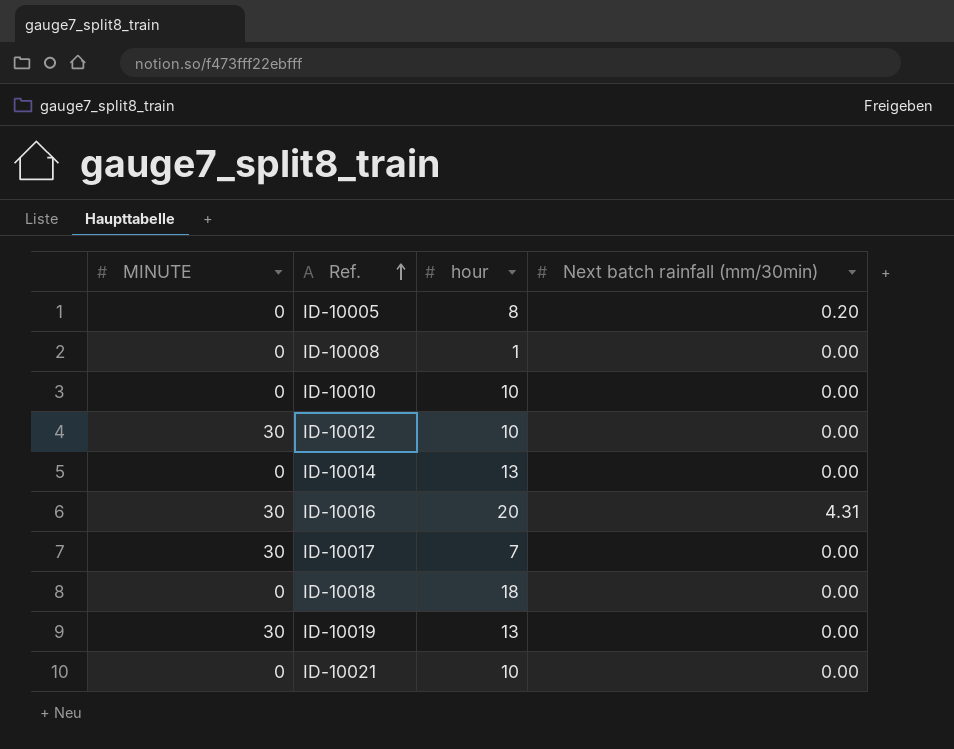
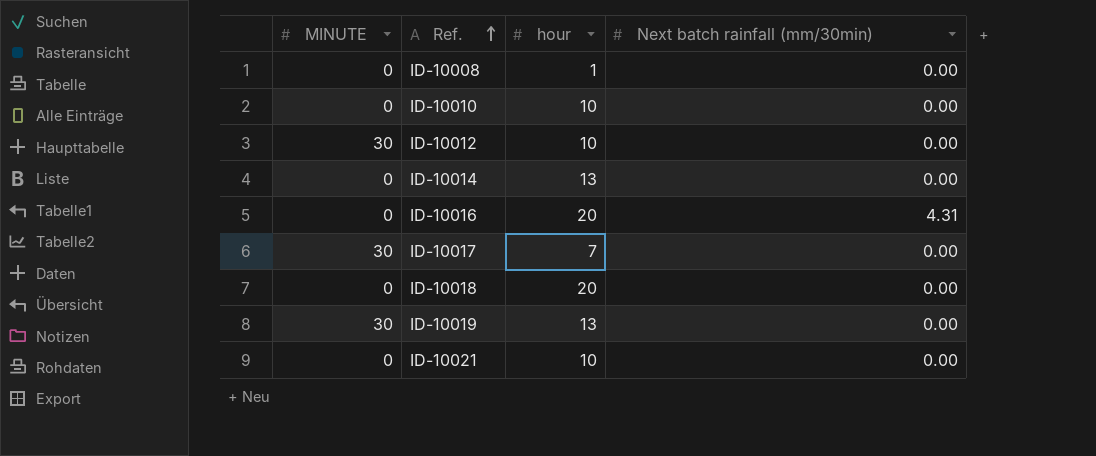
row ID-10005: 0 | 8 | 0.20 -> none
ID-10016 | MINUTE: 30 -> 0
ID-10018 | hour: 18 -> 20

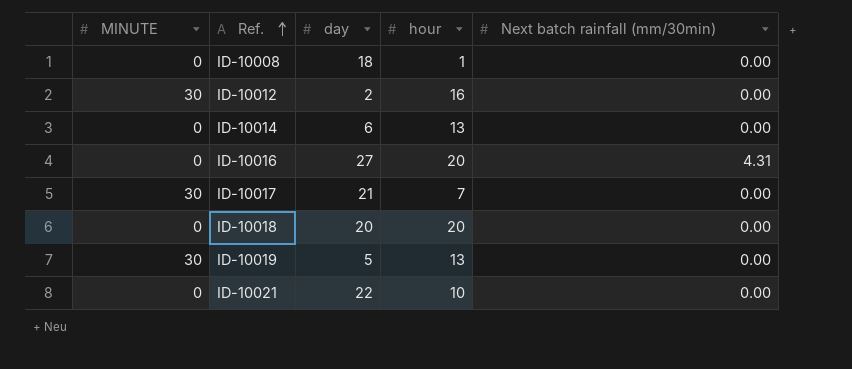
column day | position: none -> 3
row ID-10010: 0 | 10 | 0.00 -> none
ID-10012 | hour: 10 -> 16

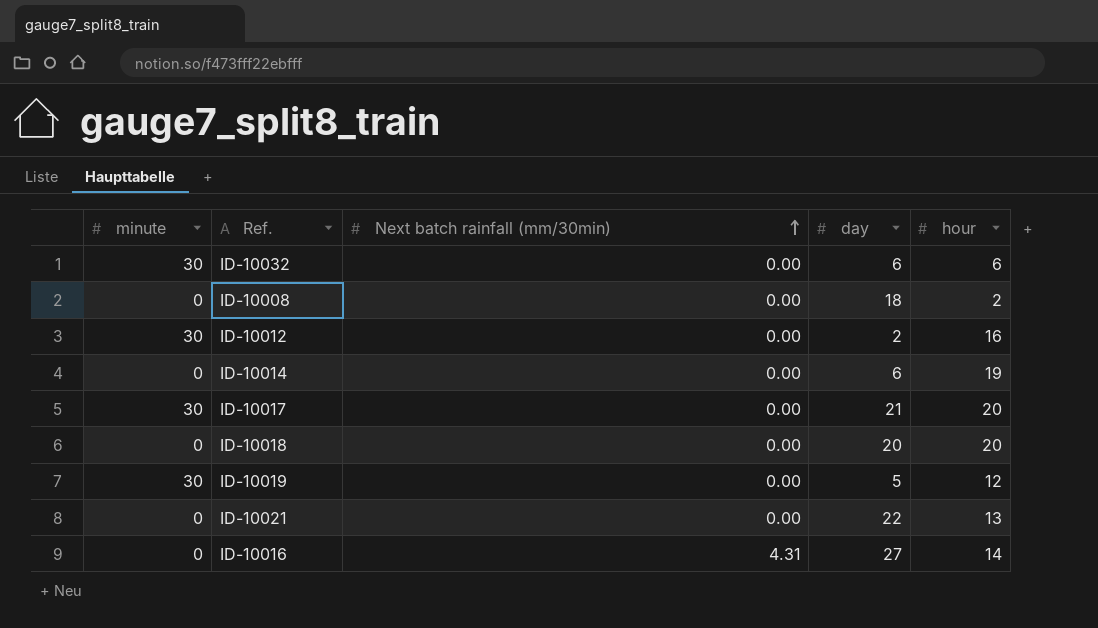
row order: Ref. ascending -> Next batch rainfall (mm/30min) ascending
column name: MINUTE -> minute
column Next batch rainfall (mm/30min) | position: 5 -> 3
row ID-10032: none -> 30 | 0.00 | 6 | 6
ID-10008 | hour: 1 -> 2
ID-10014 | hour: 13 -> 19
ID-10017 | hour: 7 -> 20
ID-10019 | hour: 13 -> 12
ID-10021 | hour: 10 -> 13
ID-10016 | hour: 20 -> 14

